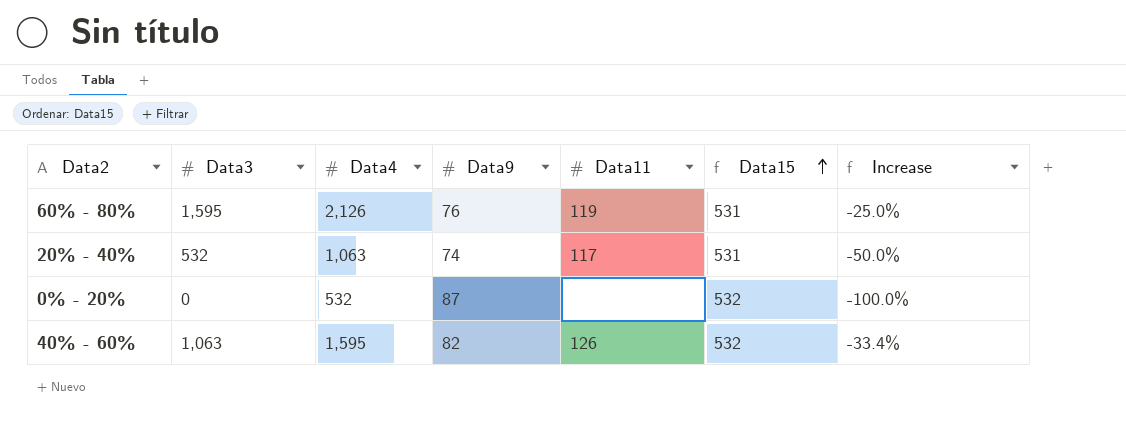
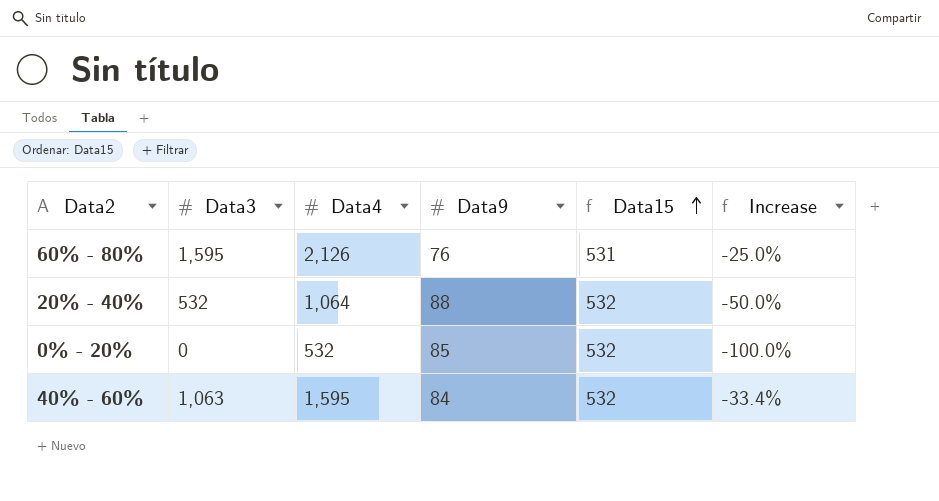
column Data11 | position: 5 -> none
20% - 40% | Data4: 1,063 -> 1,064
20% - 40% | Data9: 74 -> 88
20% - 40% | Data15: 531 -> 532
0% - 20% | Data9: 87 -> 85
40% - 60% | Data9: 82 -> 84

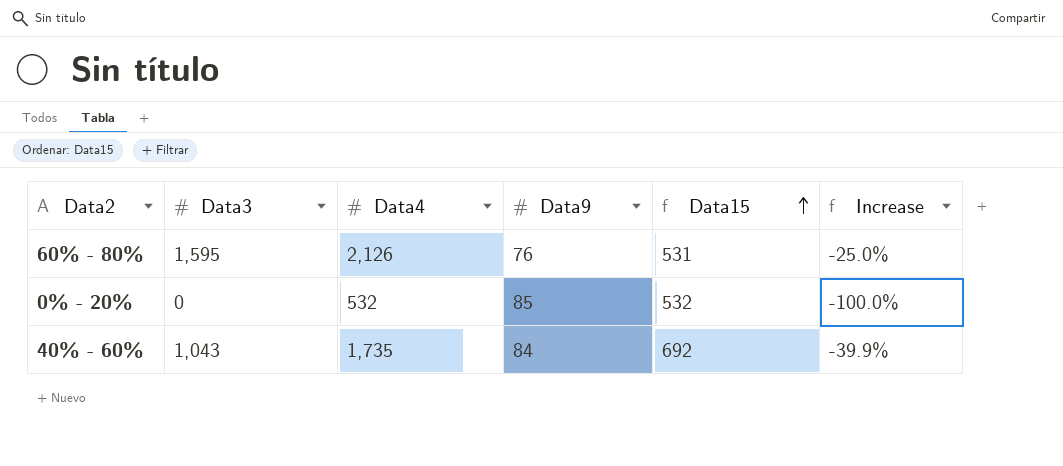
row 20% - 40%: 532 | 1,064 | 88 | 532 | -50.0% -> none
40% - 60% | Data3: 1,063 -> 1,043
40% - 60% | Data4: 1,595 -> 1,735
40% - 60% | Data15: 532 -> 692
40% - 60% | Increase: -33.4% -> -39.9%

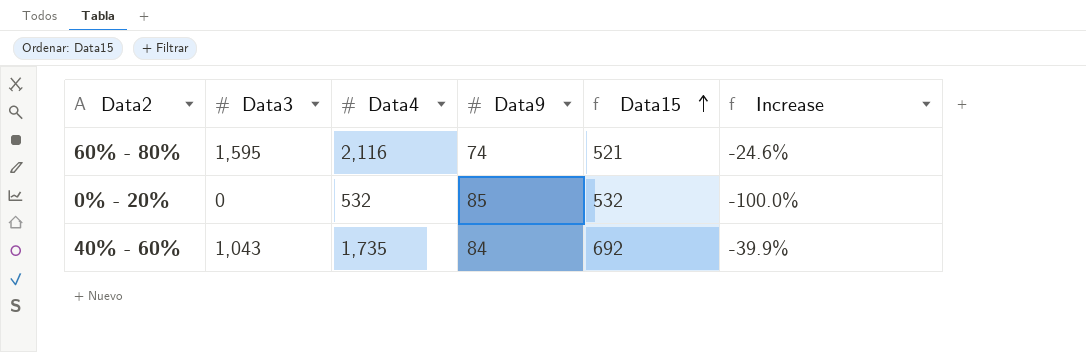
60% - 80% | Data4: 2,126 -> 2,116
60% - 80% | Data9: 76 -> 74
60% - 80% | Data15: 531 -> 521
60% - 80% | Increase: -25.0% -> -24.6%

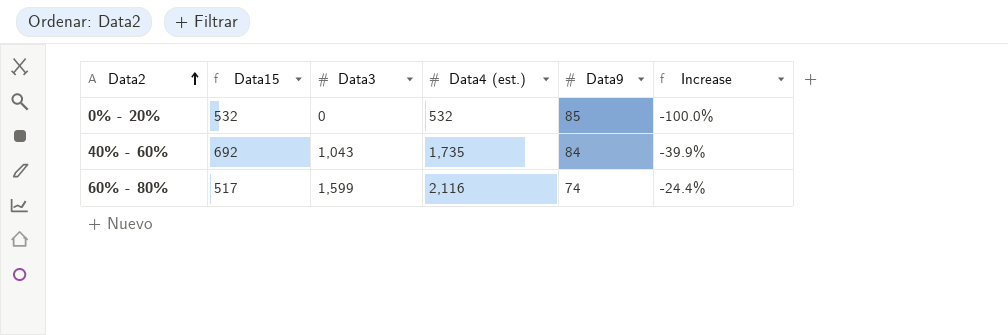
row order: Data15 ascending -> Data2 ascending
column Data15 | position: 5 -> 2
column name: Data4 -> Data4 (est.)
60% - 80% | Data15: 521 -> 517
60% - 80% | Data3: 1,595 -> 1,599
60% - 80% | Increase: -24.6% -> -24.4%

